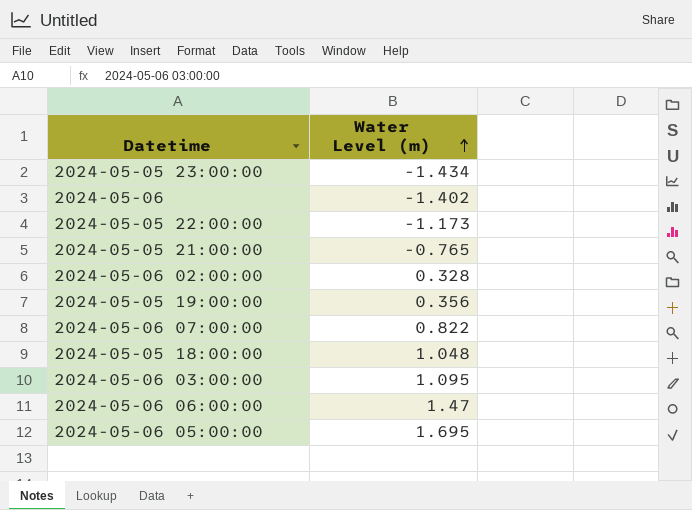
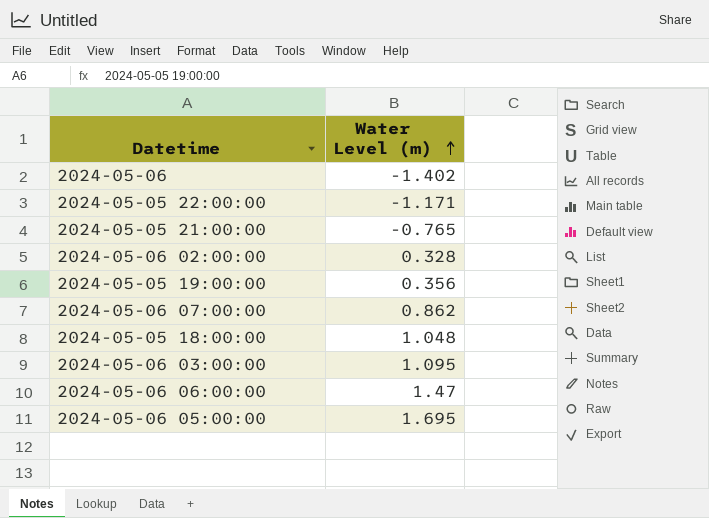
row 2024-05-05 23:00:00: -1.434 -> none
2024-05-05 22:00:00 | Water Level (m): -1.173 -> -1.171
2024-05-06 07:00:00 | Water Level (m): 0.822 -> 0.862

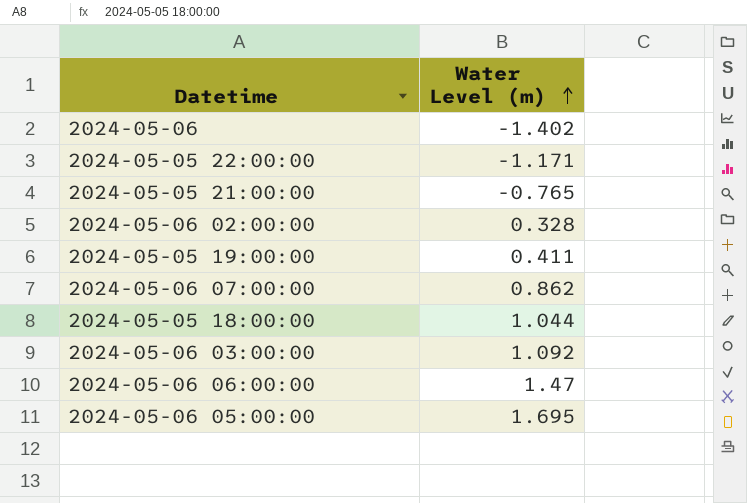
2024-05-05 19:00:00 | Water Level (m): 0.356 -> 0.411
2024-05-05 18:00:00 | Water Level (m): 1.048 -> 1.044
2024-05-06 03:00:00 | Water Level (m): 1.095 -> 1.092

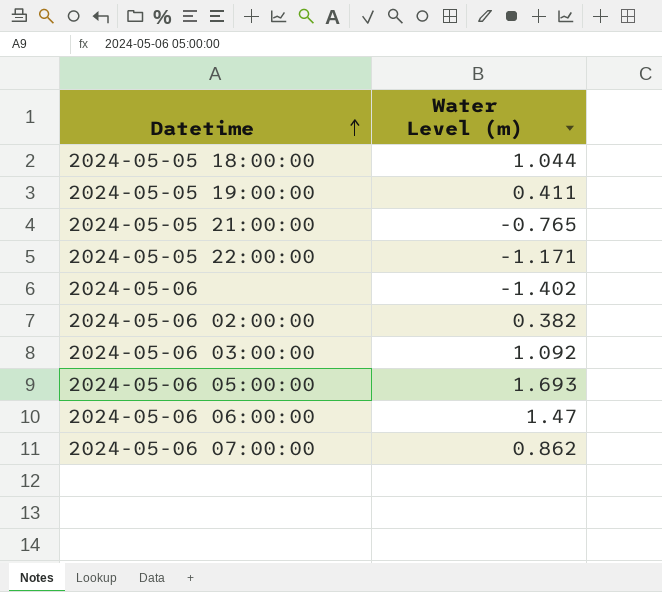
row order: Water Level (m) ascending -> Datetime ascending
2024-05-06 02:00:00 | Water Level (m): 0.328 -> 0.382
2024-05-06 05:00:00 | Water Level (m): 1.695 -> 1.693

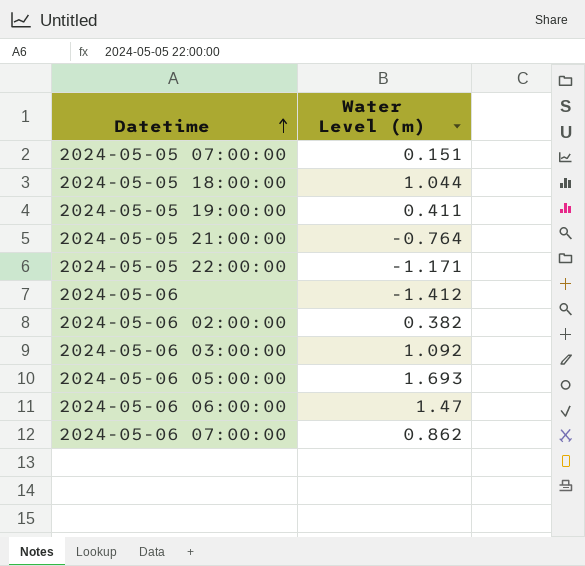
row 2024-05-05 07:00:00: none -> 0.151
2024-05-05 21:00:00 | Water Level (m): -0.765 -> -0.764
2024-05-06 | Water Level (m): -1.402 -> -1.412

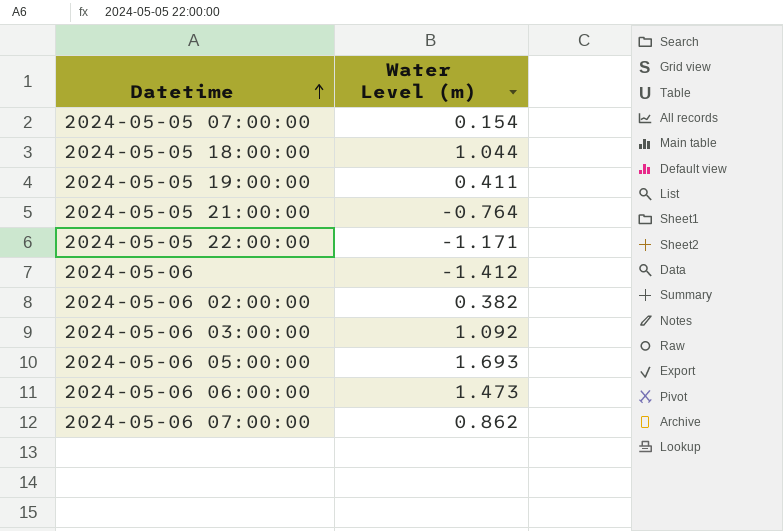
2024-05-05 07:00:00 | Water Level (m): 0.151 -> 0.154
2024-05-06 06:00:00 | Water Level (m): 1.47 -> 1.473

